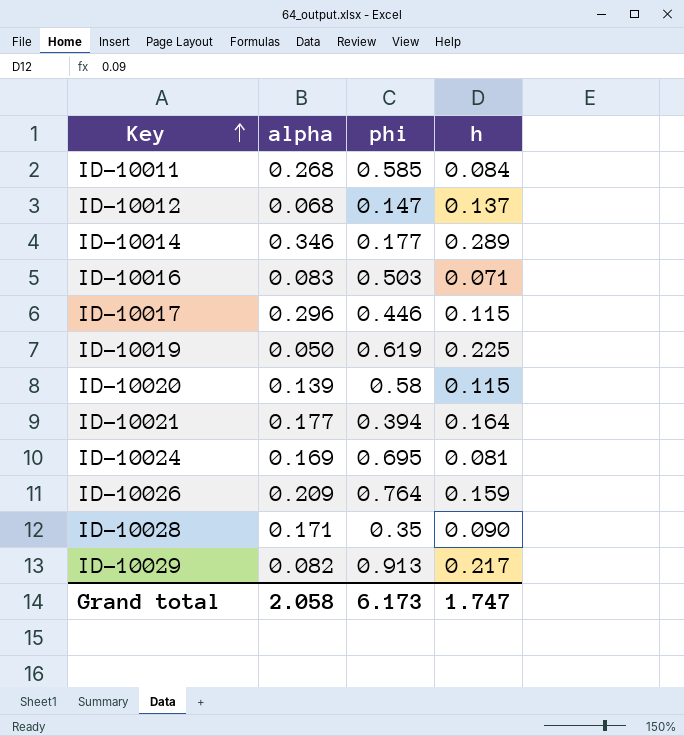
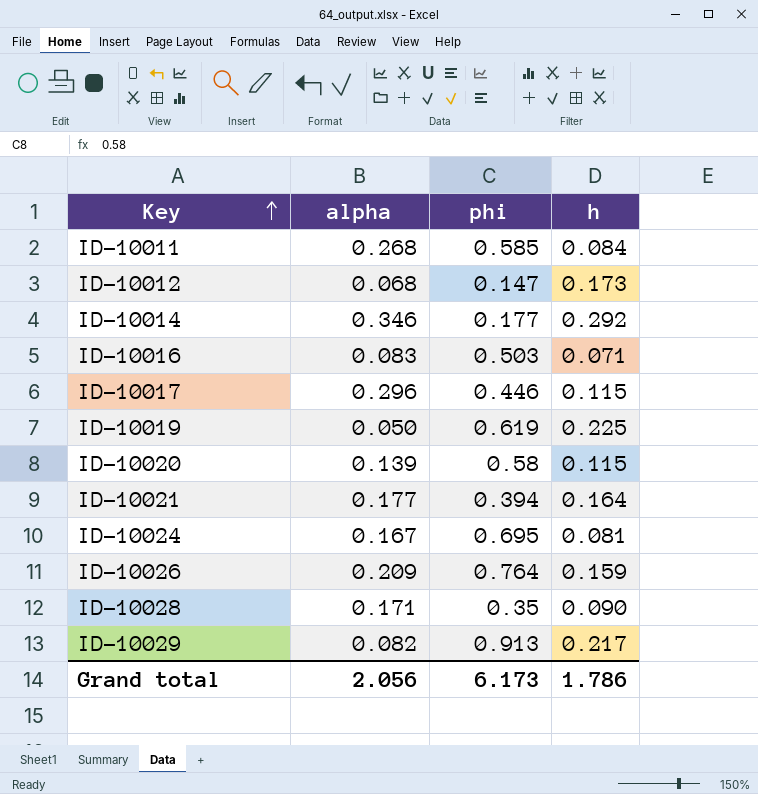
ID-10012 | h: 0.137 -> 0.173
ID-10014 | h: 0.289 -> 0.292
ID-10024 | alpha: 0.169 -> 0.167
Grand total | alpha: 2.058 -> 2.056
Grand total | h: 1.747 -> 1.786

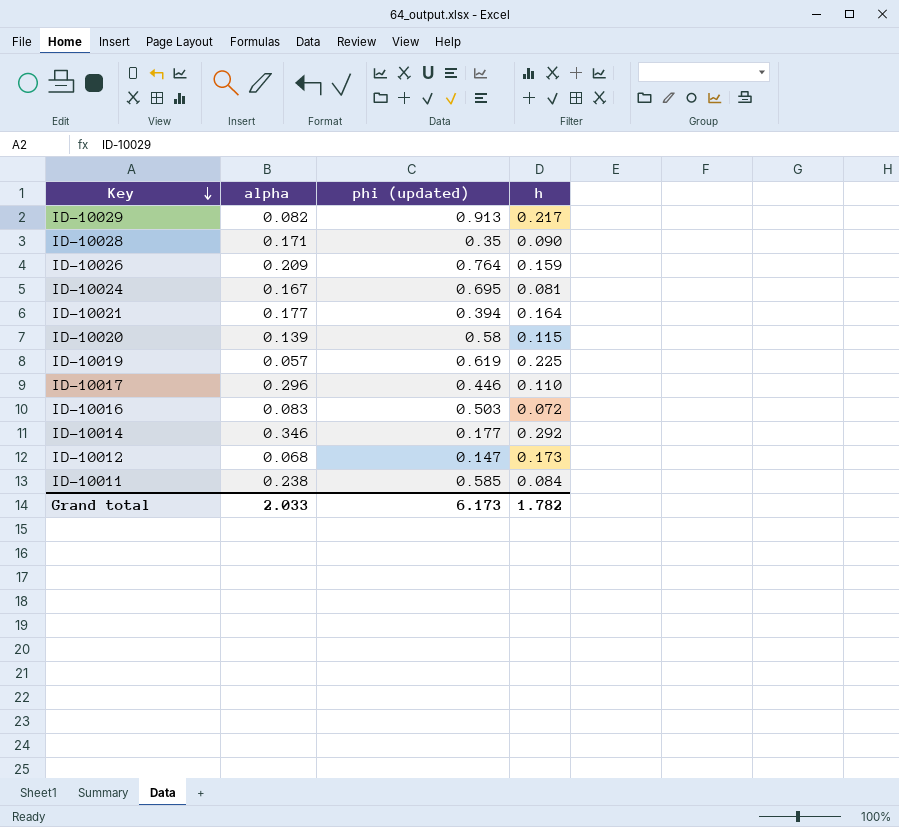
row order: Key ascending -> Key descending
column name: phi -> phi (updated)
ID-10019 | alpha: 0.050 -> 0.057
ID-10017 | h: 0.115 -> 0.110
ID-10016 | h: 0.071 -> 0.072
ID-10011 | alpha: 0.268 -> 0.238
Grand total | alpha: 2.056 -> 2.033
Grand total | h: 1.786 -> 1.782

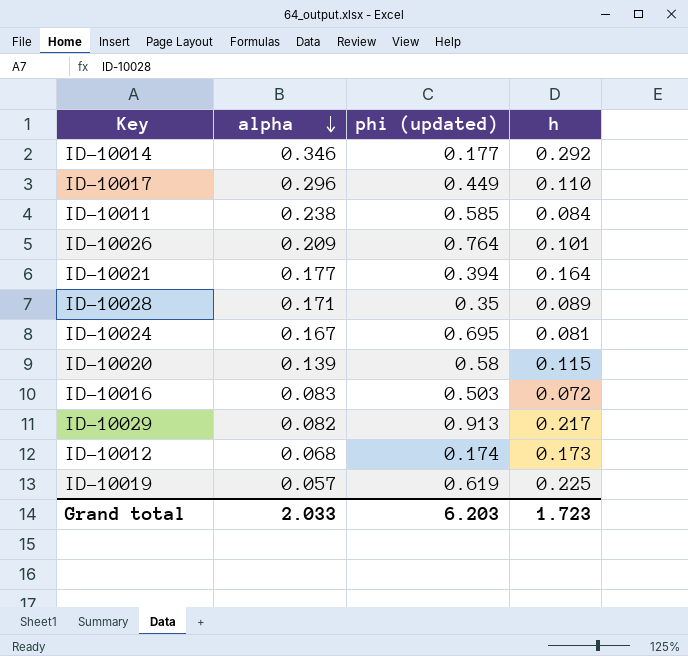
row order: Key descending -> alpha descending
ID-10017 | phi (updated): 0.446 -> 0.449
ID-10026 | h: 0.159 -> 0.101
ID-10028 | h: 0.090 -> 0.089
ID-10012 | phi (updated): 0.147 -> 0.174
Grand total | phi (updated): 6.173 -> 6.203
Grand total | h: 1.782 -> 1.723

